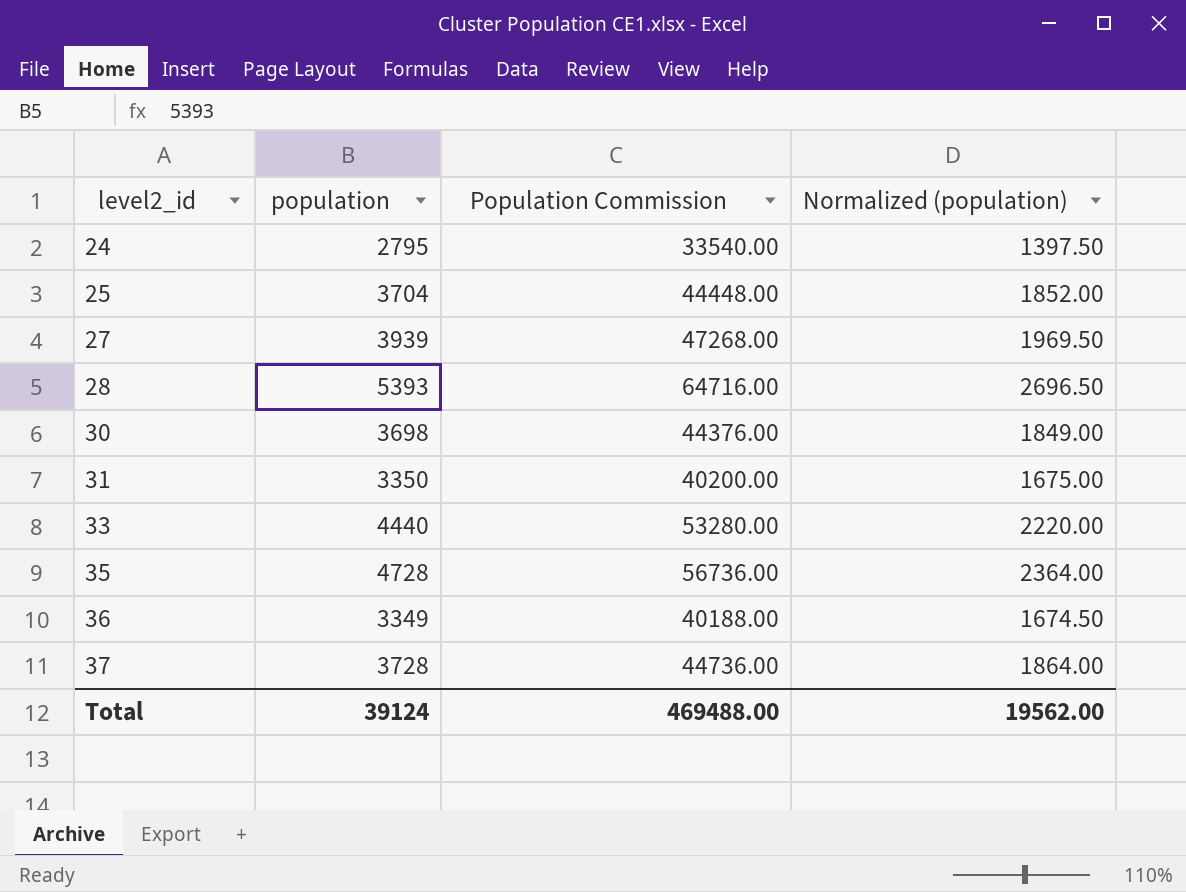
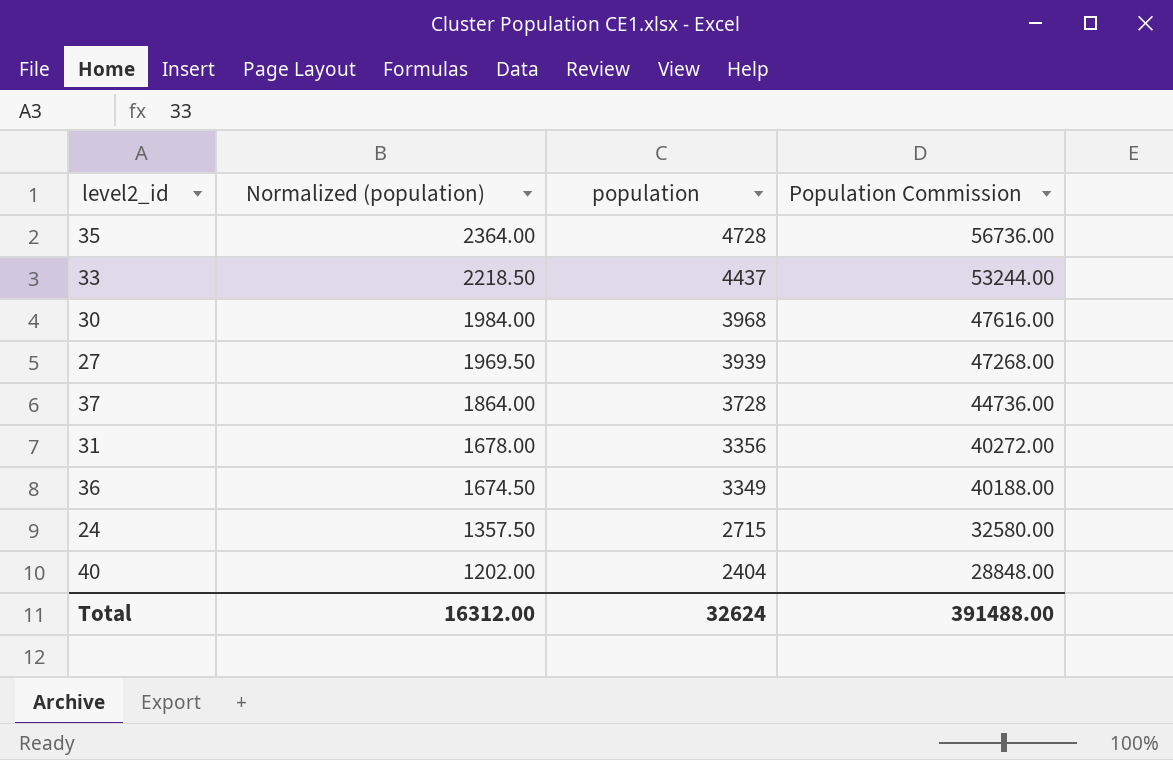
row order: level2_id ascending -> Normalized (population) descending
column Normalized (population) | position: 4 -> 2
row 25: 3704 | 44448.00 | 1852.00 -> none
row 28: 5393 | 64716.00 | 2696.50 -> none
33 | Normalized (population): 2220.00 -> 2218.50
33 | population: 4440 -> 4437
33 | Population Commission: 53280.00 -> 53244.00
30 | Normalized (population): 1849.00 -> 1984.00
30 | population: 3698 -> 3968
30 | Population Commission: 44376.00 -> 47616.00
31 | Normalized (population): 1675.00 -> 1678.00
31 | population: 3350 -> 3356
31 | Population Commission: 40200.00 -> 40272.00
24 | Normalized (population): 1397.50 -> 1357.50
24 | population: 2795 -> 2715
24 | Population Commission: 33540.00 -> 32580.00
row 40: none -> 1202.00 | 2404 | 28848.00
Total | Normalized (population): 19562.00 -> 16312.00
Total | population: 39124 -> 32624
Total | Population Commission: 469488.00 -> 391488.00

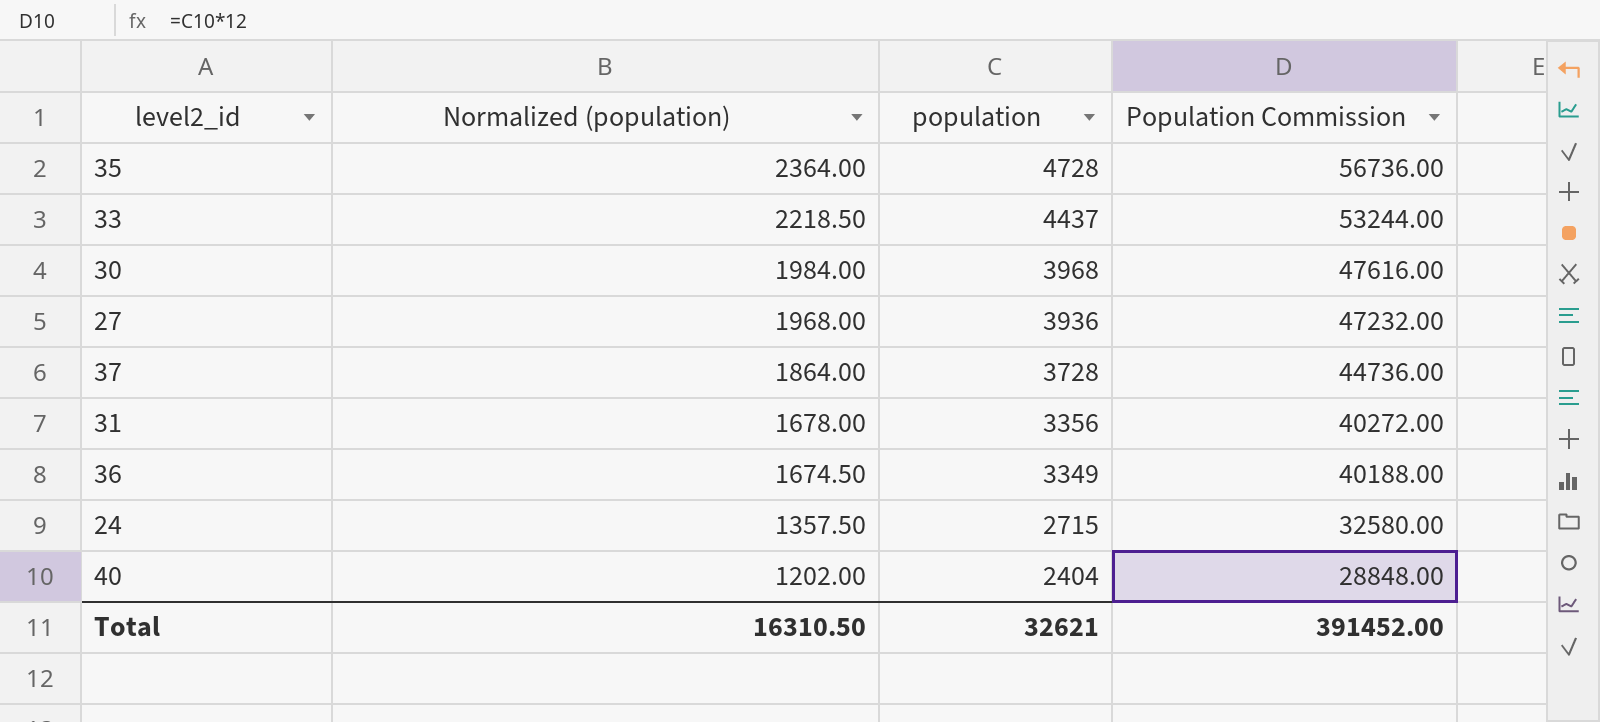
27 | Normalized (population): 1969.50 -> 1968.00
27 | population: 3939 -> 3936
27 | Population Commission: 47268.00 -> 47232.00
Total | Normalized (population): 16312.00 -> 16310.50
Total | population: 32624 -> 32621
Total | Population Commission: 391488.00 -> 391452.00

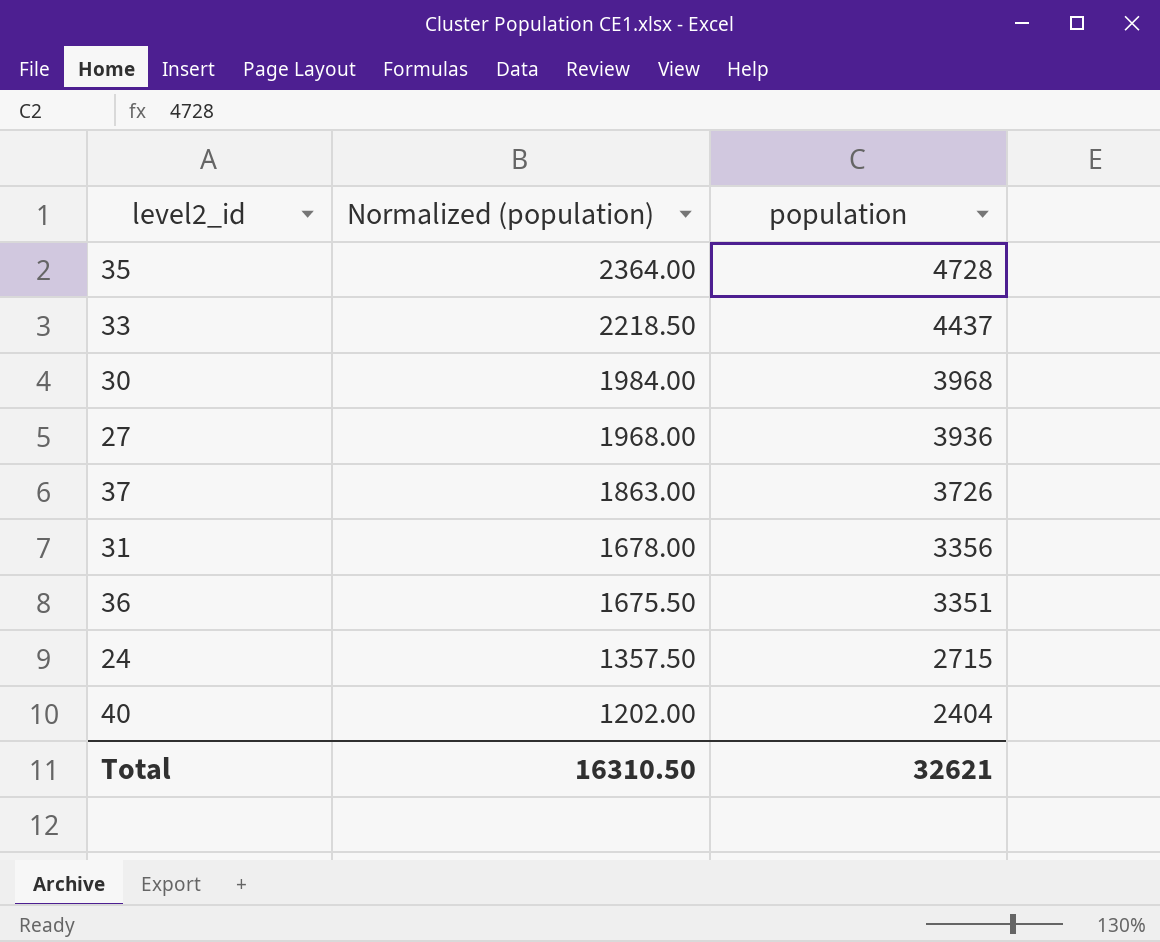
column Population Commission | formula: [population] * 12 -> none
37 | Normalized (population): 1864.00 -> 1863.00
37 | population: 3728 -> 3726
36 | Normalized (population): 1674.50 -> 1675.50
36 | population: 3349 -> 3351

